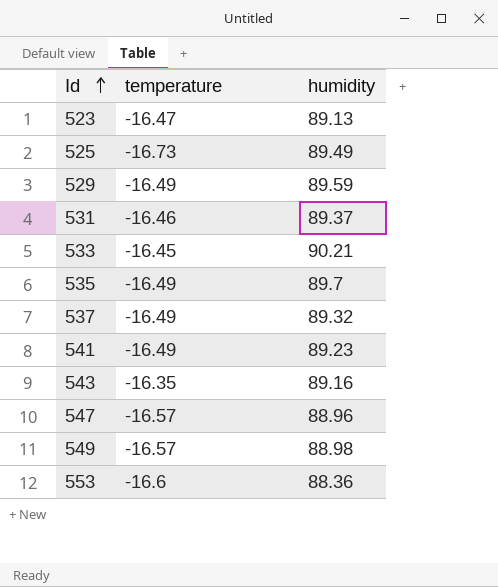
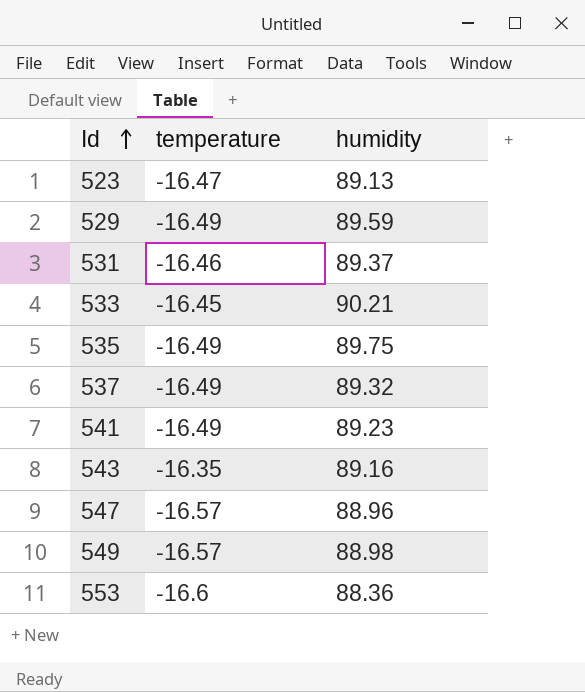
row 525: -16.73 | 89.49 -> none
535 | humidity: 89.7 -> 89.75

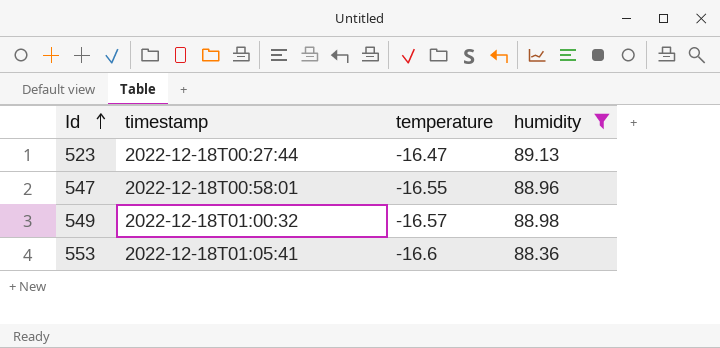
filter: none -> humidity <= 89.13
column timestamp | position: none -> 2
547 | temperature: -16.57 -> -16.55

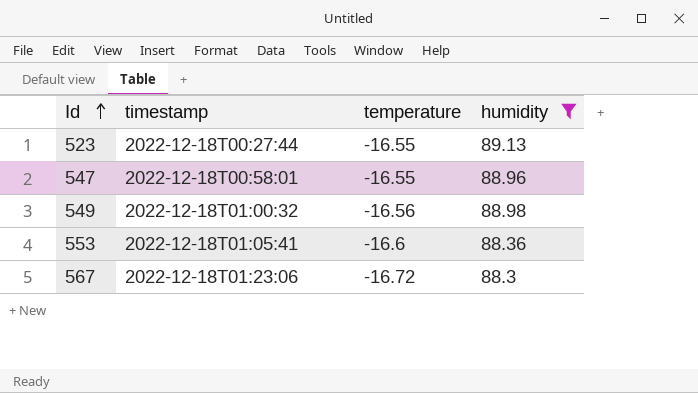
523 | temperature: -16.47 -> -16.55
549 | temperature: -16.57 -> -16.56
row 567: none -> 2022-12-18T01:23:06 | -16.72 | 88.3

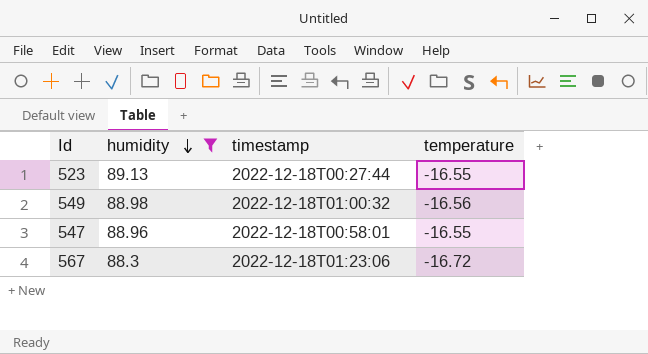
row order: Id ascending -> humidity descending
column humidity | position: 4 -> 2
row 553: 2022-12-18T01:05:41 | -16.6 | 88.36 -> none

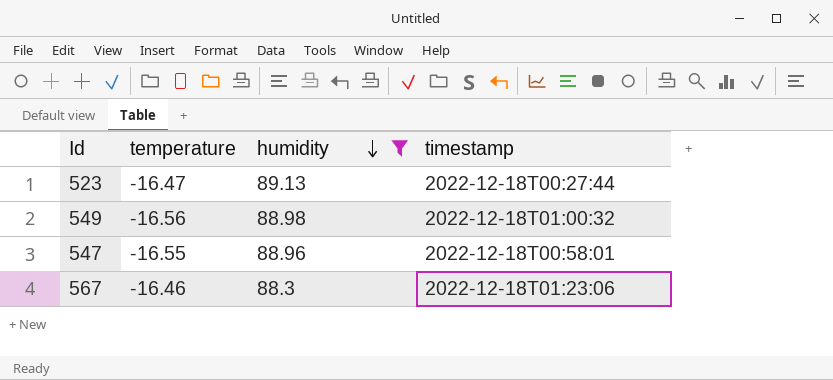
column temperature | position: 4 -> 2
523 | temperature: -16.55 -> -16.47
567 | temperature: -16.72 -> -16.46

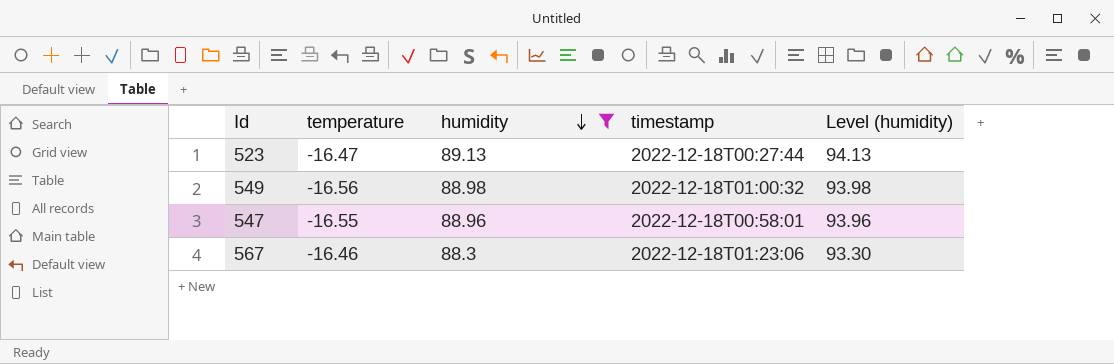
column Level (humidity) | formula: none -> [humidity] + 5

